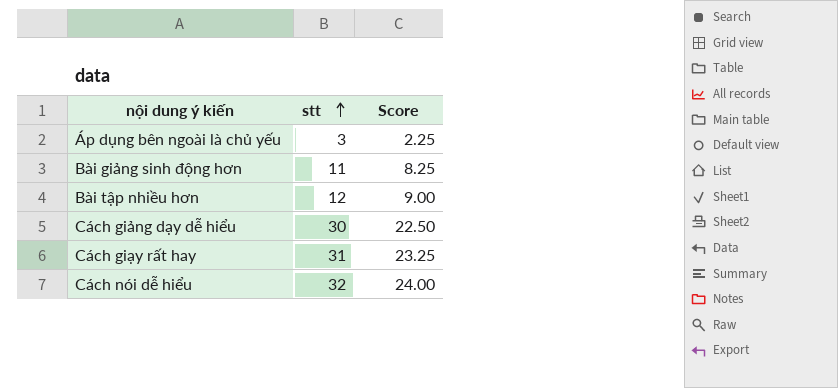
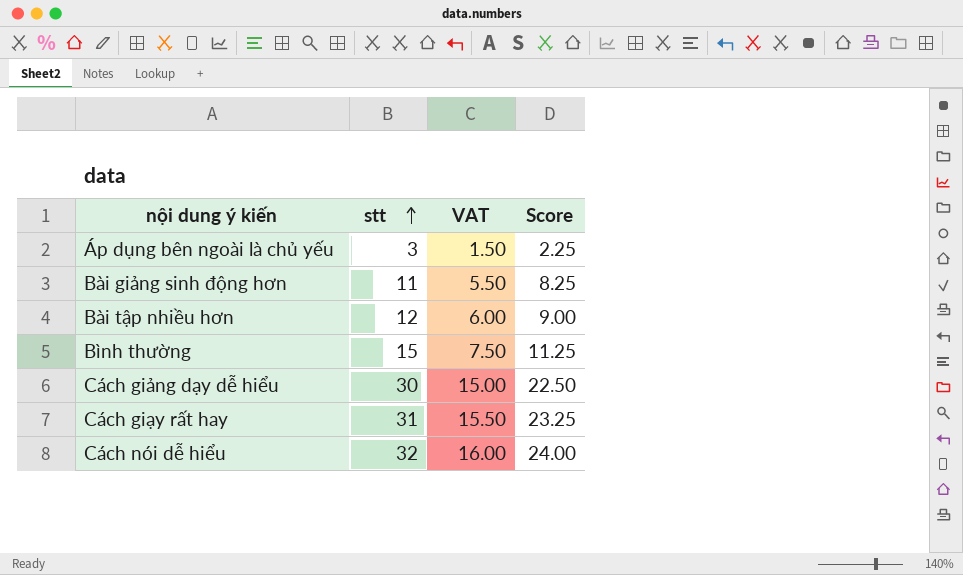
column VAT | formula: none -> [stt] * 0.5
row Bình thường: none -> 15 | 7.50 | 11.25

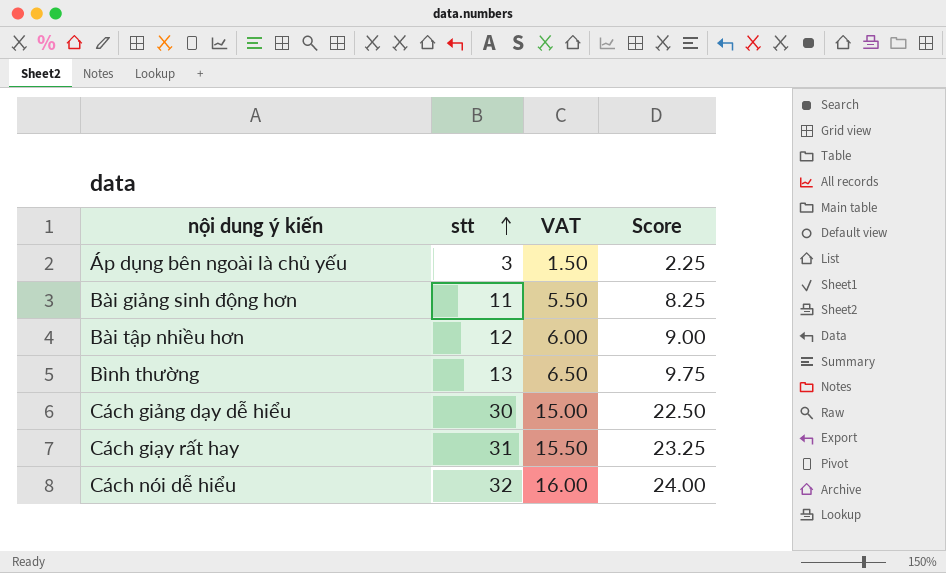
Bình thường | stt: 15 -> 13
Bình thường | VAT: 7.50 -> 6.50
Bình thường | Score: 11.25 -> 9.75

